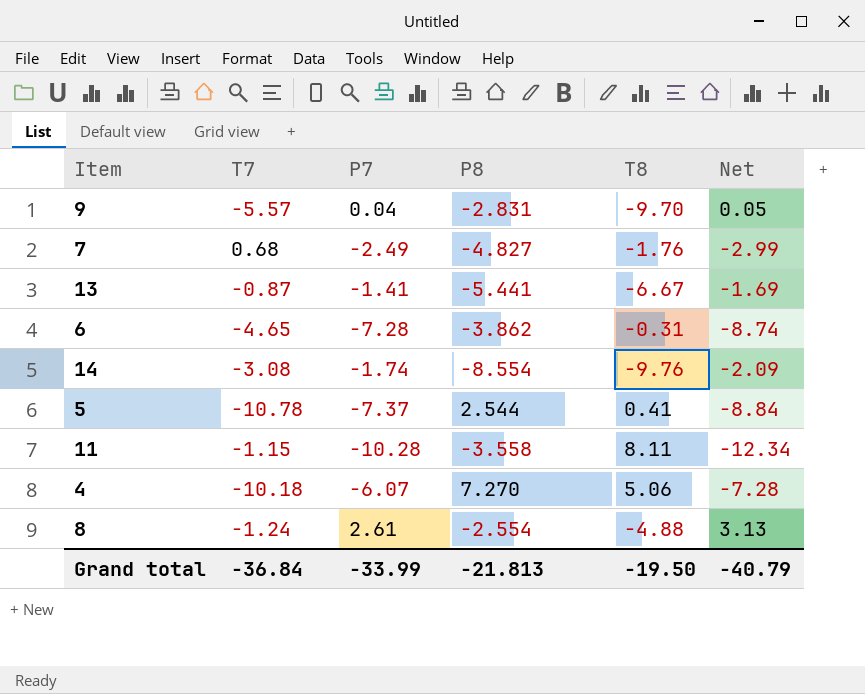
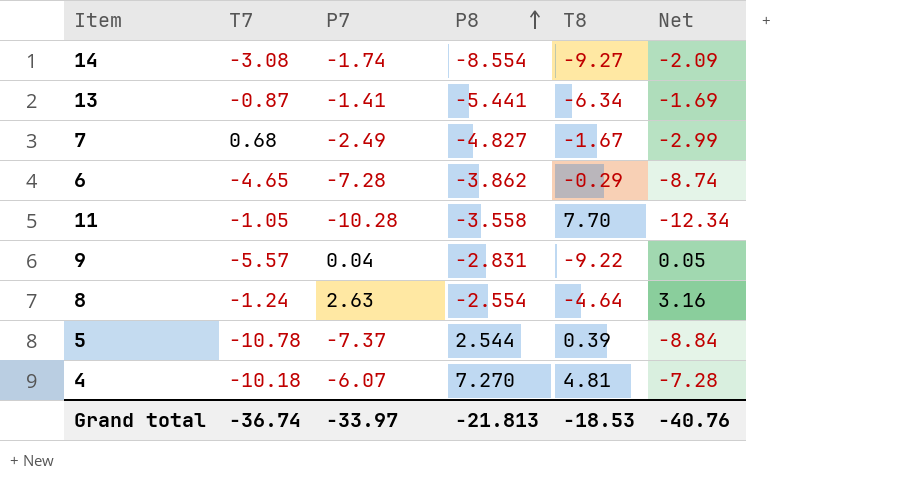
row order: none -> P8 ascending
14 | T8: -9.76 -> -9.27
13 | T8: -6.67 -> -6.34
7 | T8: -1.76 -> -1.67
6 | T8: -0.31 -> -0.29
11 | T7: -1.15 -> -1.05
11 | T8: 8.11 -> 7.70
9 | T8: -9.70 -> -9.22
8 | P7: 2.61 -> 2.63
8 | T8: -4.88 -> -4.64
8 | Net: 3.13 -> 3.16
5 | T8: 0.41 -> 0.39
4 | T8: 5.06 -> 4.81
Grand total | T7: -36.84 -> -36.74
Grand total | P7: -33.99 -> -33.97
Grand total | T8: -19.50 -> -18.53
Grand total | Net: -40.79 -> -40.76

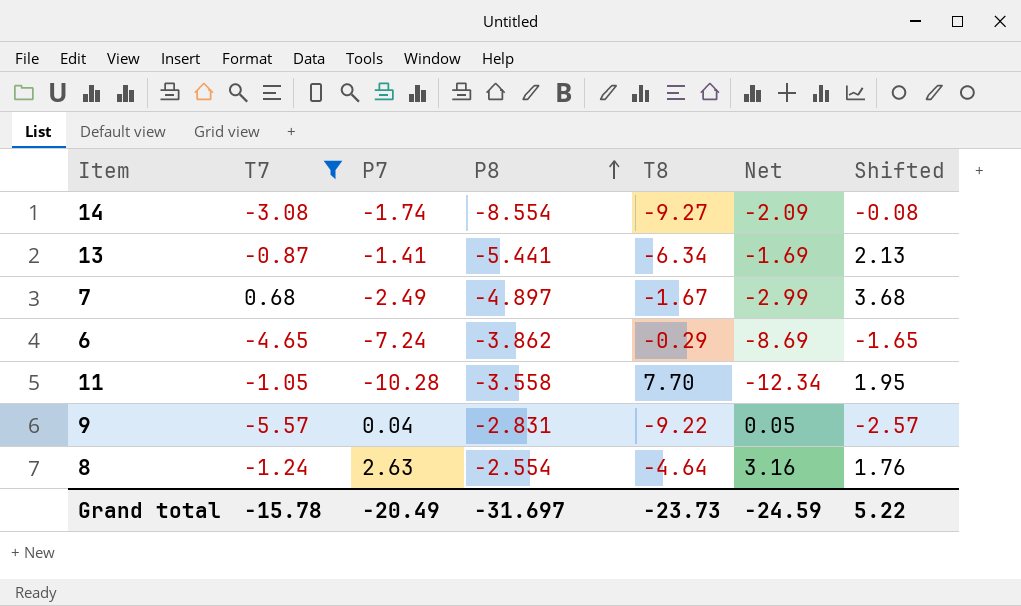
filter: none -> T7 >= -5.57
column Shifted | formula: none -> [T7] + 3
7 | P8: -4.827 -> -4.897
6 | P7: -7.28 -> -7.24
6 | Net: -8.74 -> -8.69
Grand total | T7: -36.74 -> -15.78
Grand total | P7: -33.97 -> -20.49
Grand total | P8: -21.813 -> -31.697
Grand total | T8: -18.53 -> -23.73
Grand total | Net: -40.76 -> -24.59

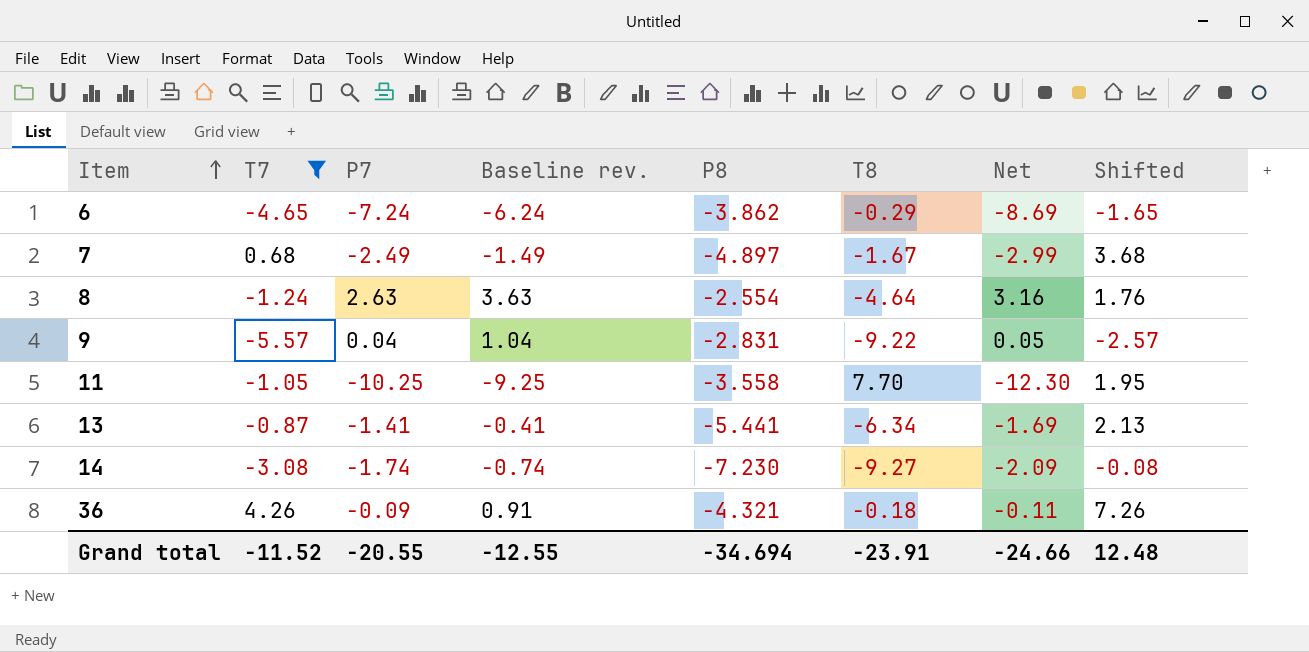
row order: P8 ascending -> Item ascending
column Baseline rev. | formula: none -> [P7] + 1
11 | P7: -10.28 -> -10.25
11 | Net: -12.34 -> -12.30
14 | P8: -8.554 -> -7.230
row 36: none -> 4.26 | -0.09 | 0.91 | -4.321 | -0.18 | -0.11 | 7.26
Grand total | T7: -15.78 -> -11.52
Grand total | P7: -20.49 -> -20.55
Grand total | P8: -31.697 -> -34.694
Grand total | T8: -23.73 -> -23.91
Grand total | Net: -24.59 -> -24.66
Grand total | Shifted: 5.22 -> 12.48

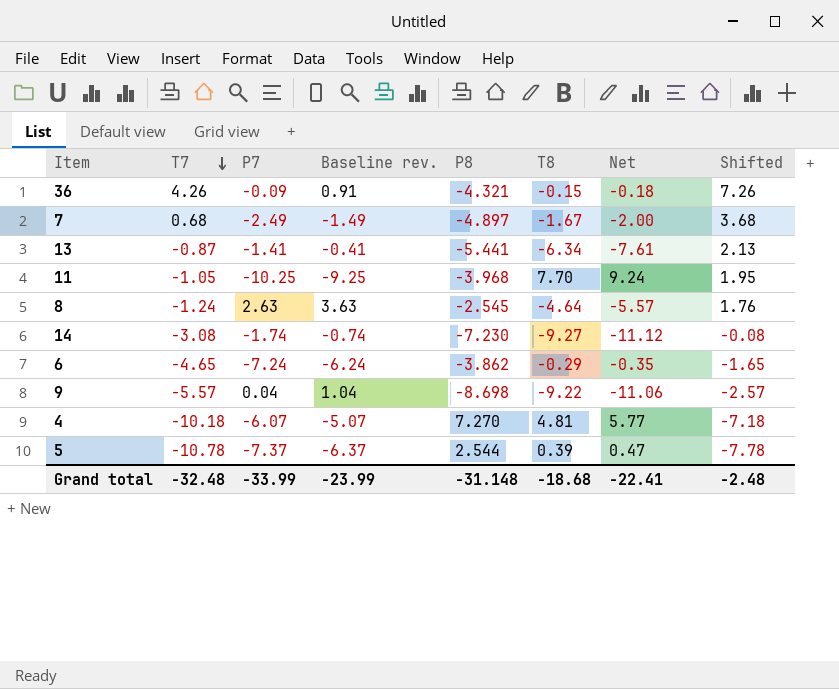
filter: T7 >= -5.57 -> none
row order: Item ascending -> T7 descending
column Net | formula: [P7] * 1.2 -> [T8] * 1.2
36 | T8: -0.18 -> -0.15
11 | P8: -3.558 -> -3.968
8 | P8: -2.554 -> -2.545
9 | P8: -2.831 -> -8.698
Grand total | T7: -11.52 -> -32.48
Grand total | P7: -20.55 -> -33.99
Grand total | Baseline rev.: -12.55 -> -23.99
Grand total | P8: -34.694 -> -31.148
Grand total | T8: -23.91 -> -18.68
Grand total | Net: -24.66 -> -22.41
Grand total | Shifted: 12.48 -> -2.48

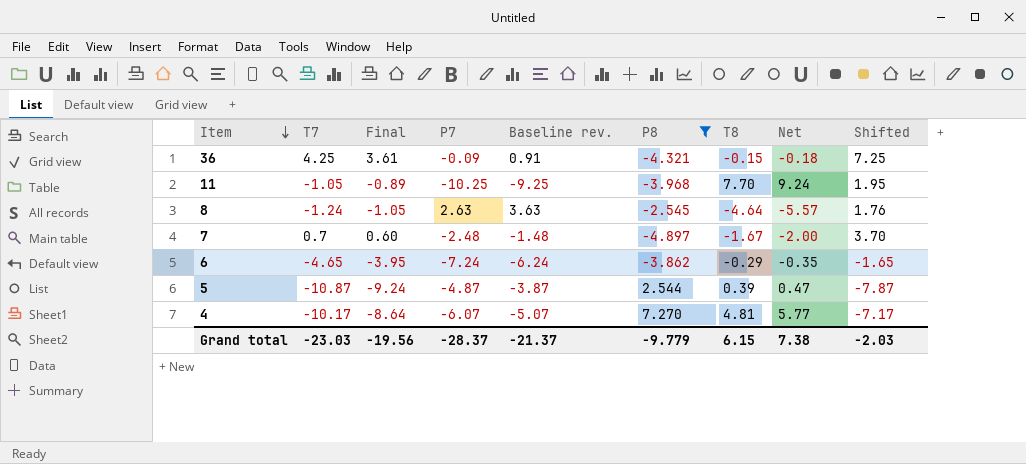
filter: none -> P8 >= -4.897
row order: T7 descending -> Item descending
column Final | formula: none -> [T7] * 0.85
36 | T7: 4.26 -> 4.25
36 | Shifted: 7.26 -> 7.25
7 | T7: 0.68 -> 0.7
7 | P7: -2.49 -> -2.48
7 | Baseline rev.: -1.49 -> -1.48
7 | Shifted: 3.68 -> 3.70
5 | T7: -10.78 -> -10.87
5 | P7: -7.37 -> -4.87
5 | Baseline rev.: -6.37 -> -3.87
5 | Shifted: -7.78 -> -7.87
4 | T7: -10.18 -> -10.17
4 | Shifted: -7.18 -> -7.17
Grand total | T7: -32.48 -> -23.03
Grand total | P7: -33.99 -> -28.37
Grand total | Baseline rev.: -23.99 -> -21.37
Grand total | P8: -31.148 -> -9.779
Grand total | T8: -18.68 -> 6.15
Grand total | Net: -22.41 -> 7.38
Grand total | Shifted: -2.48 -> -2.03

